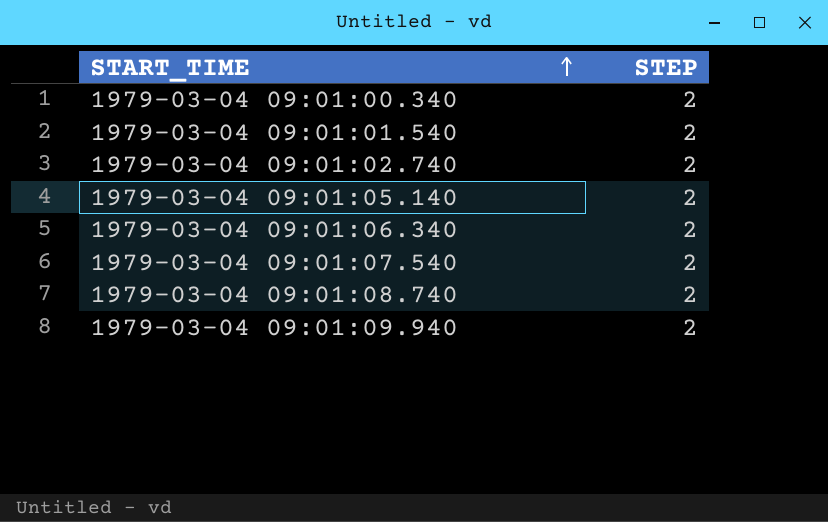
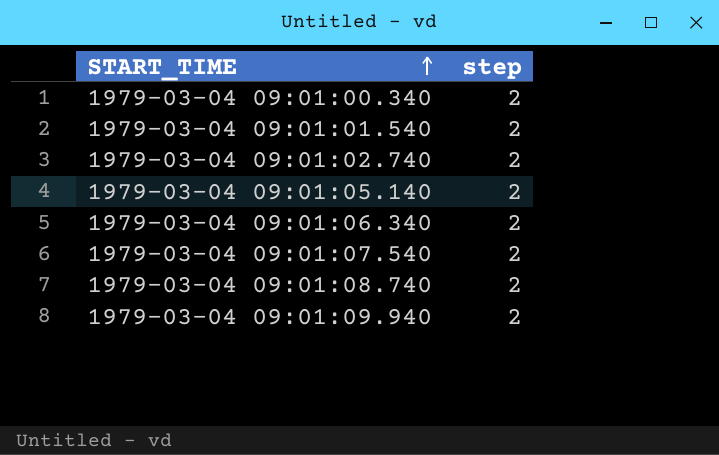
column name: STEP -> step

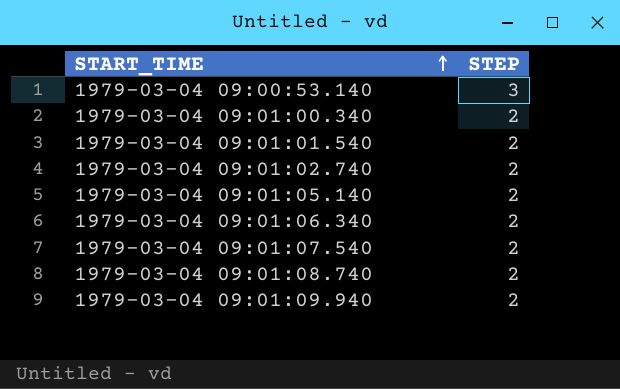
column name: step -> STEP
row 1979-03-04 09:00:53.140: none -> 3

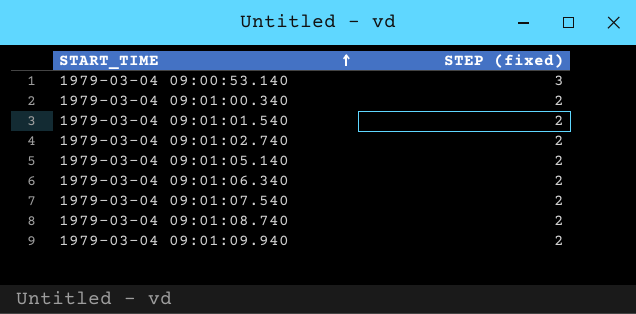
column name: STEP -> STEP (fixed)

